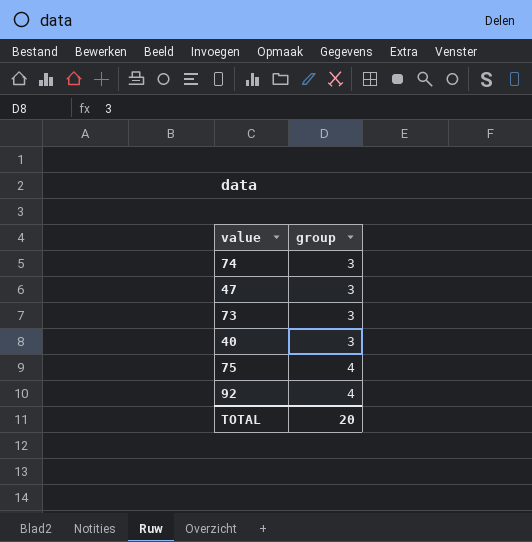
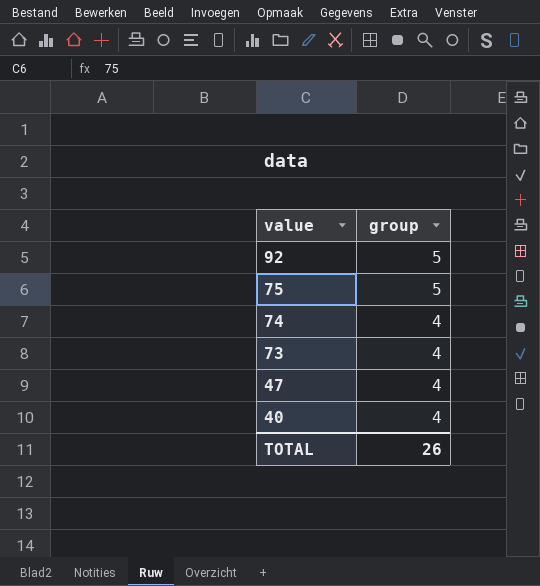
row order: group ascending -> value descending
92 | group: 4 -> 5
75 | group: 4 -> 5
74 | group: 3 -> 4
73 | group: 3 -> 4
47 | group: 3 -> 4
40 | group: 3 -> 4
TOTAL | group: 20 -> 26

